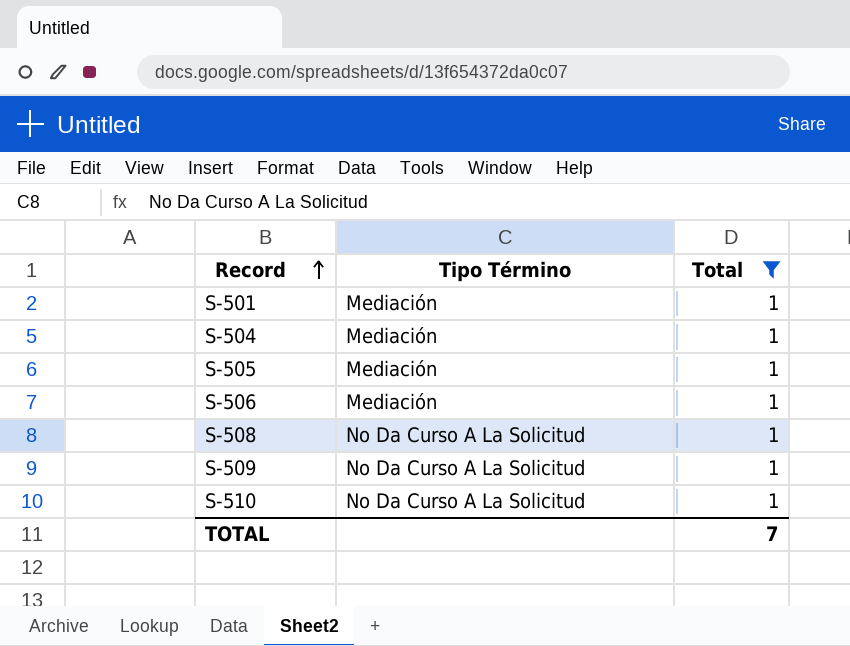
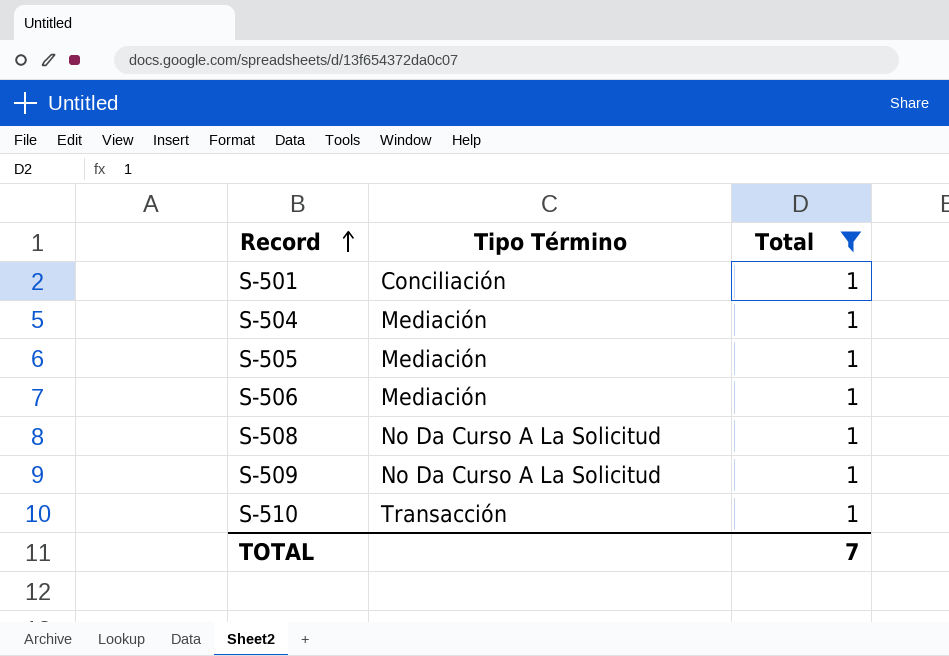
S-501 | Tipo Término: Mediación -> Conciliación
S-510 | Tipo Término: No Da Curso A La Solicitud -> Transacción

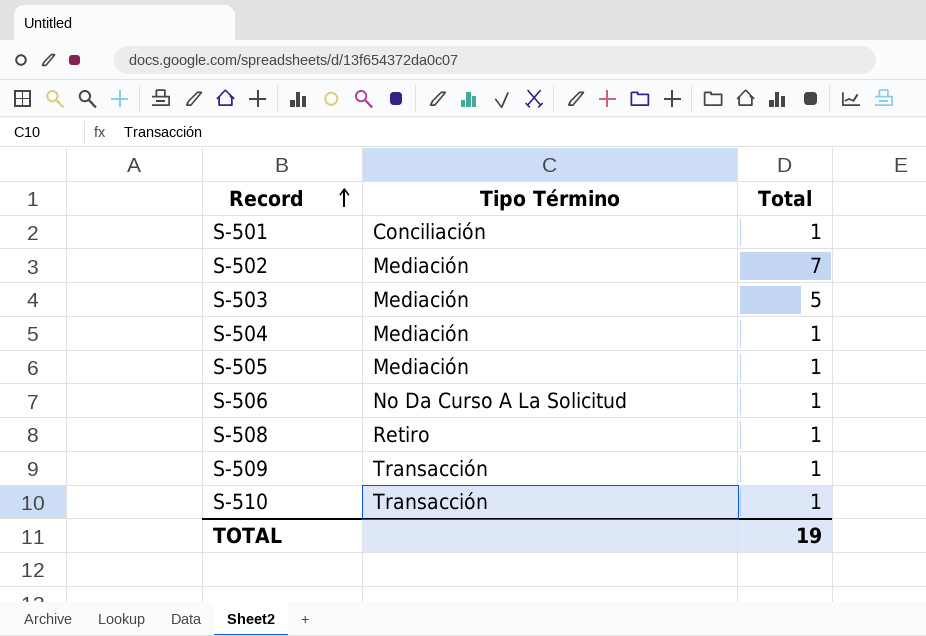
filter: Total = 1 -> none
S-506 | Tipo Término: Mediación -> No Da Curso A La Solicitud
S-508 | Tipo Término: No Da Curso A La Solicitud -> Retiro
S-509 | Tipo Término: No Da Curso A La Solicitud -> Transacción
TOTAL | Total: 7 -> 19

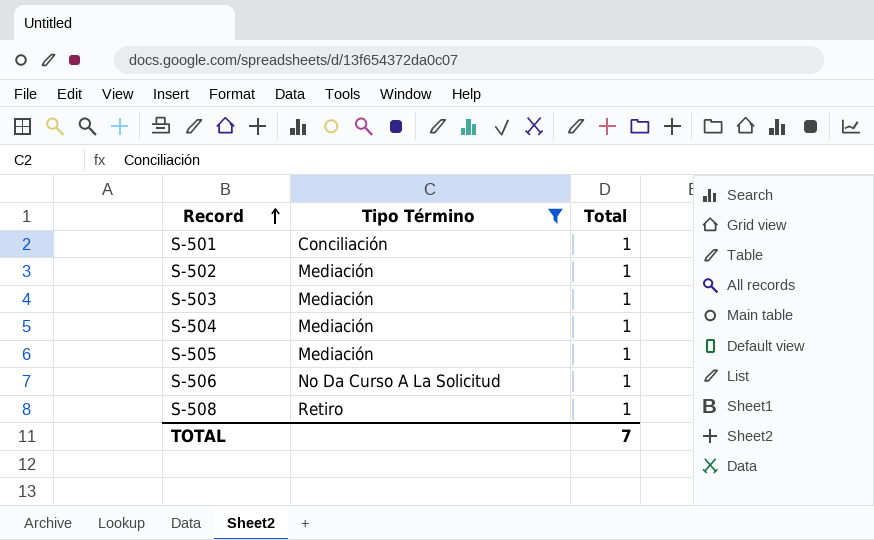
filter: none -> Tipo Término != Transacción
S-502 | Total: 7 -> 1
S-503 | Total: 5 -> 1
TOTAL | Total: 19 -> 7

